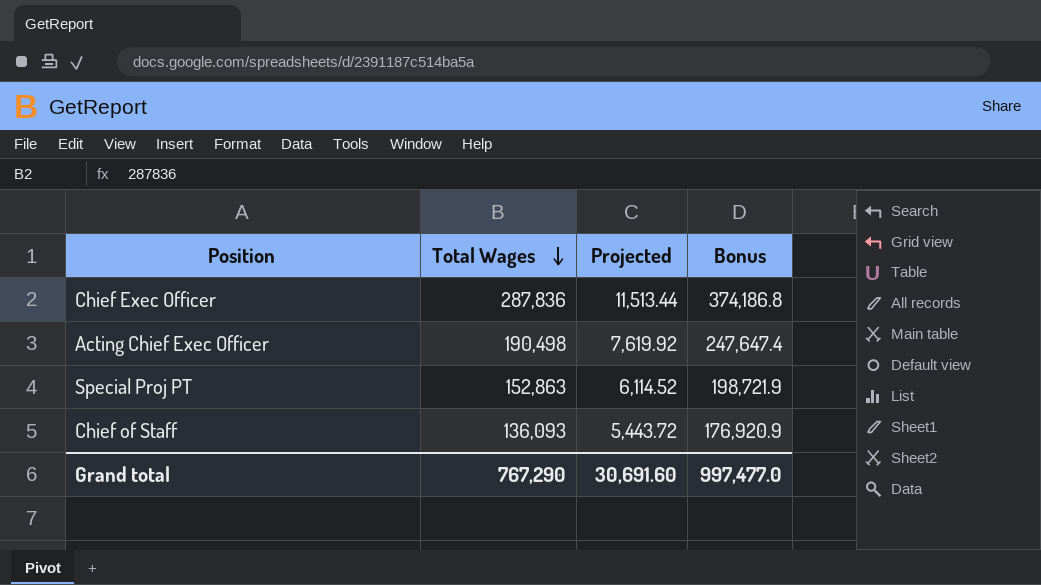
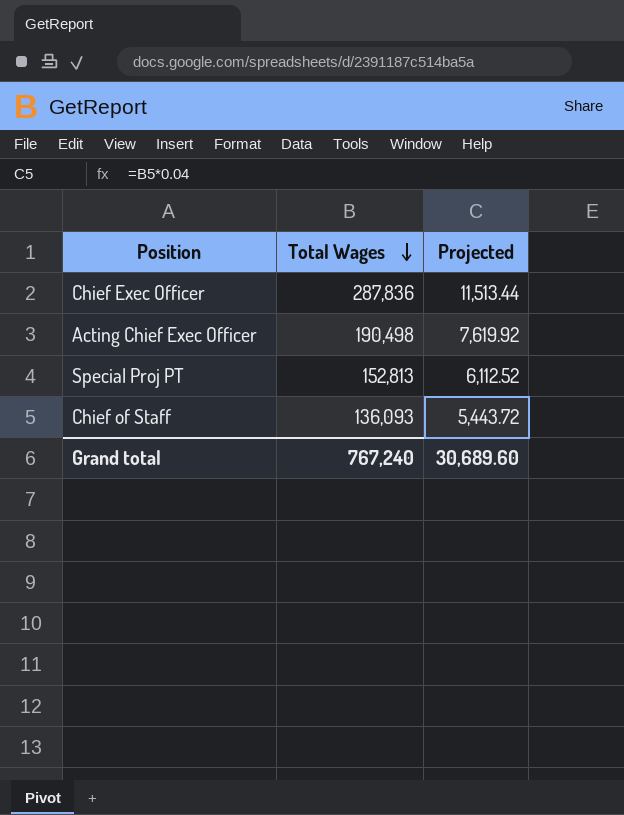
column Bonus | formula: [Total Wages] * 1.3 -> none
Special Proj PT | Total Wages: 152,863 -> 152,813
Special Proj PT | Projected: 6,114.52 -> 6,112.52
Grand total | Total Wages: 767,290 -> 767,240
Grand total | Projected: 30,691.60 -> 30,689.60

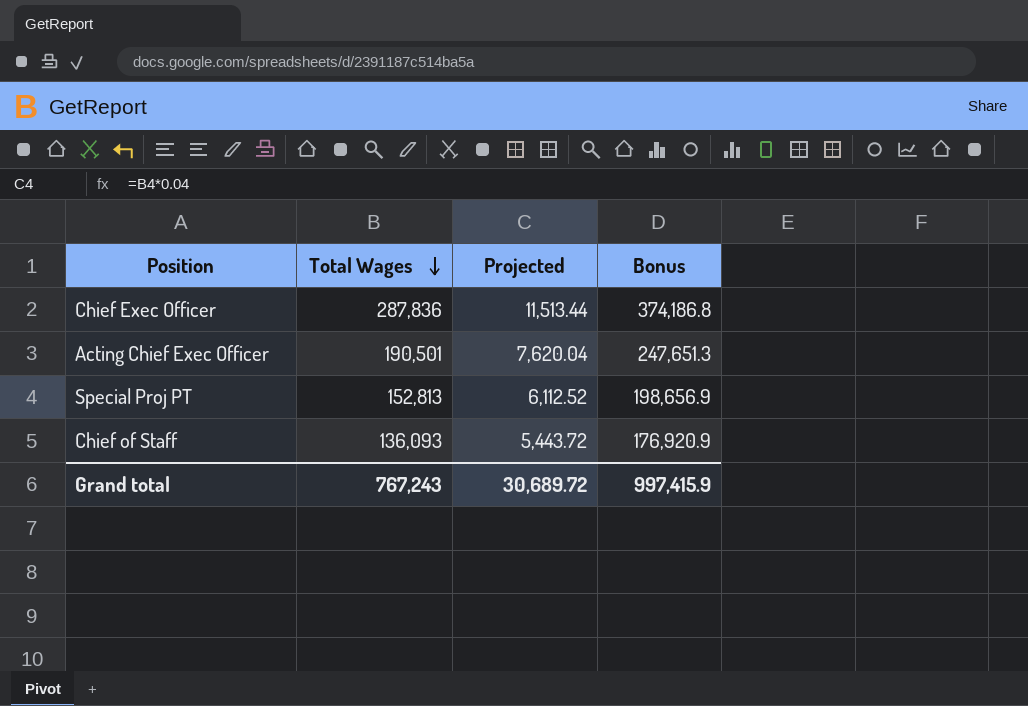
column Bonus | formula: none -> [Total Wages] * 1.3
Acting Chief Exec Officer | Total Wages: 190,498 -> 190,501
Acting Chief Exec Officer | Projected: 7,619.92 -> 7,620.04
Grand total | Total Wages: 767,240 -> 767,243
Grand total | Projected: 30,689.60 -> 30,689.72

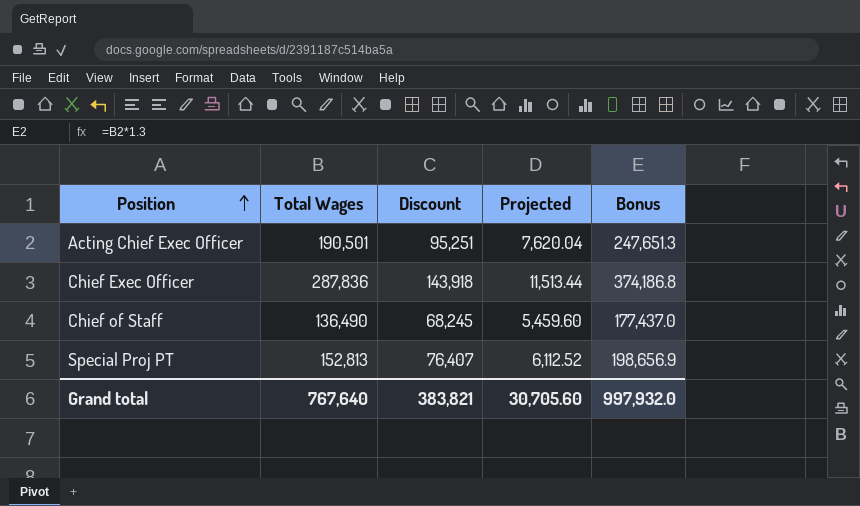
row order: Total Wages descending -> Position ascending
column Discount | formula: none -> [Total Wages] * 0.5
Chief of Staff | Total Wages: 136,093 -> 136,490
Chief of Staff | Projected: 5,443.72 -> 5,459.60
Chief of Staff | Bonus: 176,920.9 -> 177,437.0
Grand total | Total Wages: 767,243 -> 767,640
Grand total | Projected: 30,689.72 -> 30,705.60
Grand total | Bonus: 997,415.9 -> 997,932.0

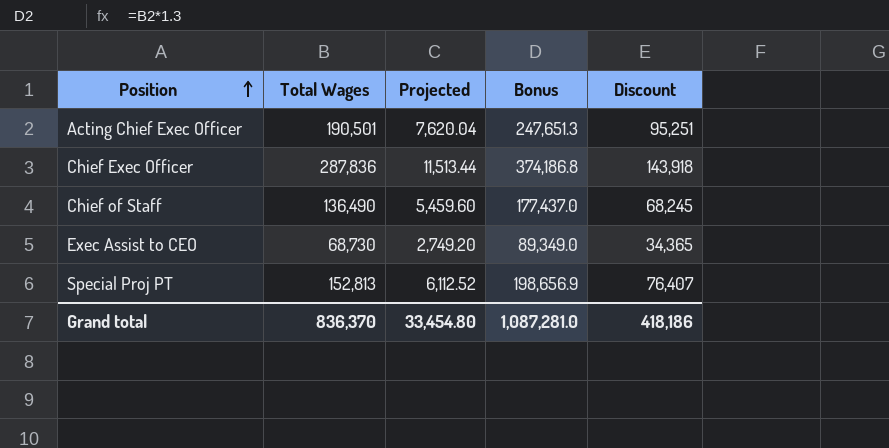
column Discount | position: 3 -> 5
row Exec Assist to CEO: none -> 68,730 | 2,749.20 | 89,349.0 | 34,365
Grand total | Total Wages: 767,640 -> 836,370
Grand total | Projected: 30,705.60 -> 33,454.80
Grand total | Bonus: 997,932.0 -> 1,087,281.0
Grand total | Discount: 383,821 -> 418,186

